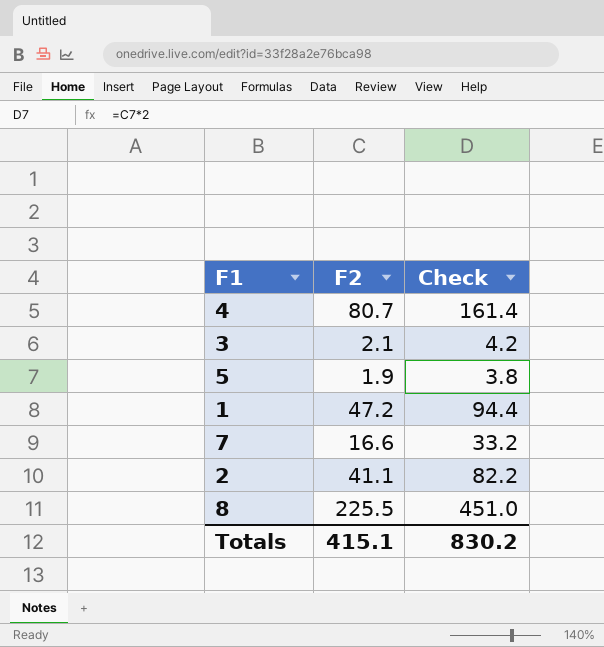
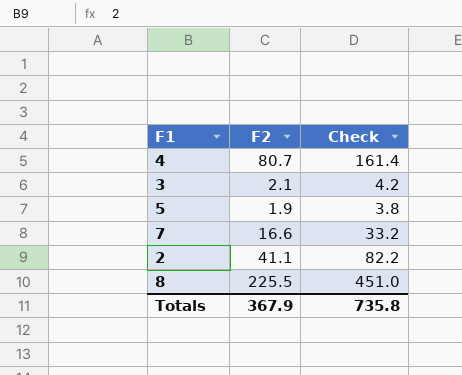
row 1: 47.2 | 94.4 -> none
Totals | F2: 415.1 -> 367.9
Totals | Check: 830.2 -> 735.8

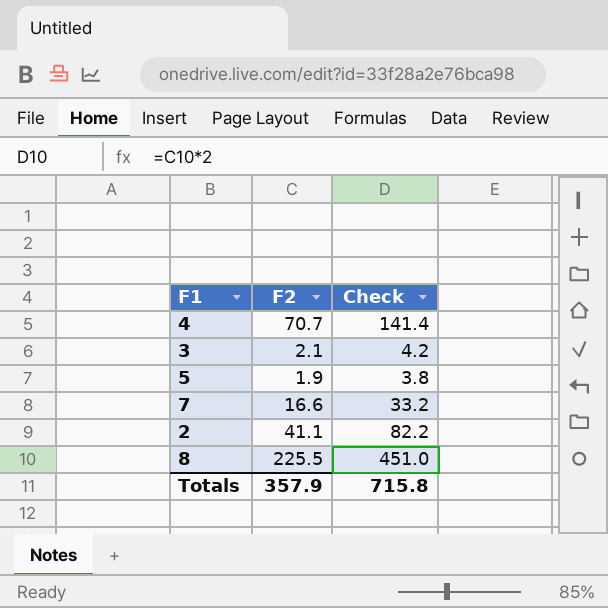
4 | F2: 80.7 -> 70.7
4 | Check: 161.4 -> 141.4
Totals | F2: 367.9 -> 357.9
Totals | Check: 735.8 -> 715.8

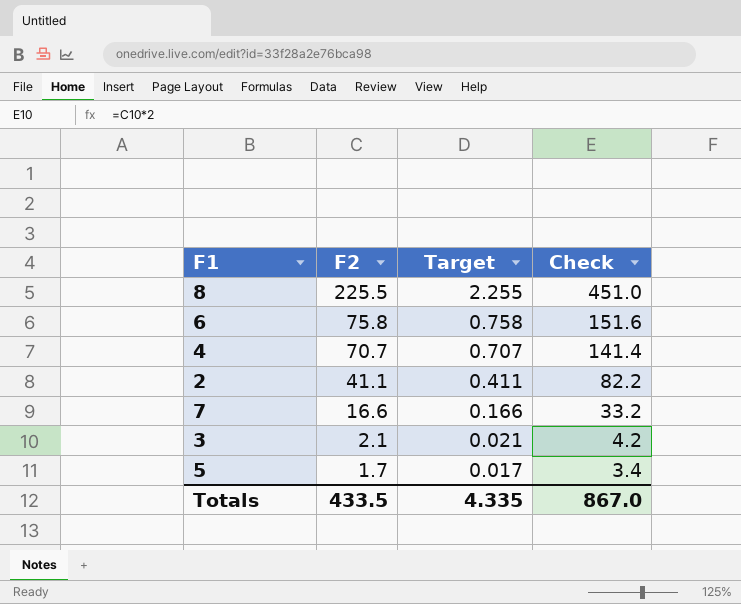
row order: none -> F2 descending
column Target | formula: none -> [F2] * 0.01
row 6: none -> 75.8 | 0.758 | 151.6
5 | F2: 1.9 -> 1.7
5 | Check: 3.8 -> 3.4
Totals | F2: 357.9 -> 433.5
Totals | Check: 715.8 -> 867.0

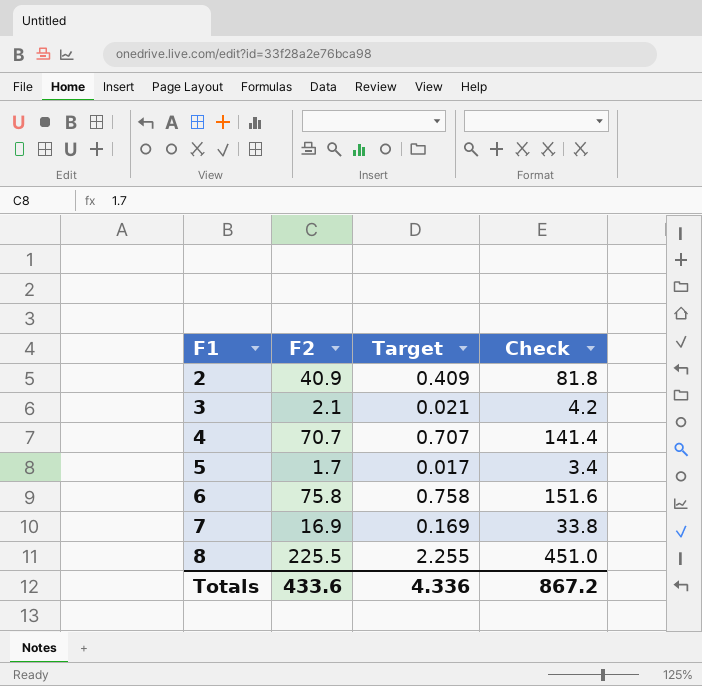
row order: F2 descending -> F1 ascending
2 | F2: 41.1 -> 40.9
2 | Target: 0.411 -> 0.409
2 | Check: 82.2 -> 81.8
7 | F2: 16.6 -> 16.9
7 | Target: 0.166 -> 0.169
7 | Check: 33.2 -> 33.8
Totals | F2: 433.5 -> 433.6
Totals | Target: 4.335 -> 4.336
Totals | Check: 867.0 -> 867.2

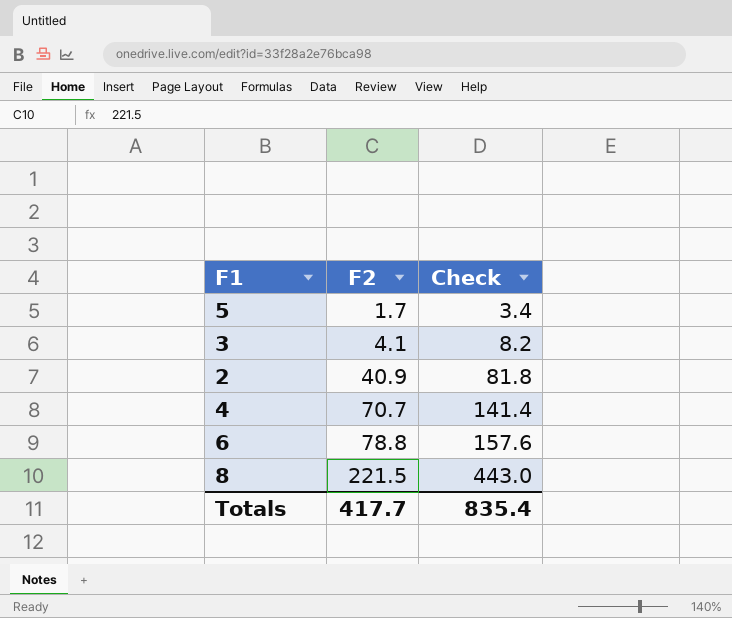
row order: F1 ascending -> F2 ascending
column Target | formula: [F2] * 0.01 -> none
row 7: 16.9 | 0.169 | 33.8 -> none
3 | F2: 2.1 -> 4.1
3 | Check: 4.2 -> 8.2
6 | F2: 75.8 -> 78.8
6 | Check: 151.6 -> 157.6
8 | F2: 225.5 -> 221.5
8 | Check: 451.0 -> 443.0
Totals | F2: 433.6 -> 417.7
Totals | Check: 867.2 -> 835.4

